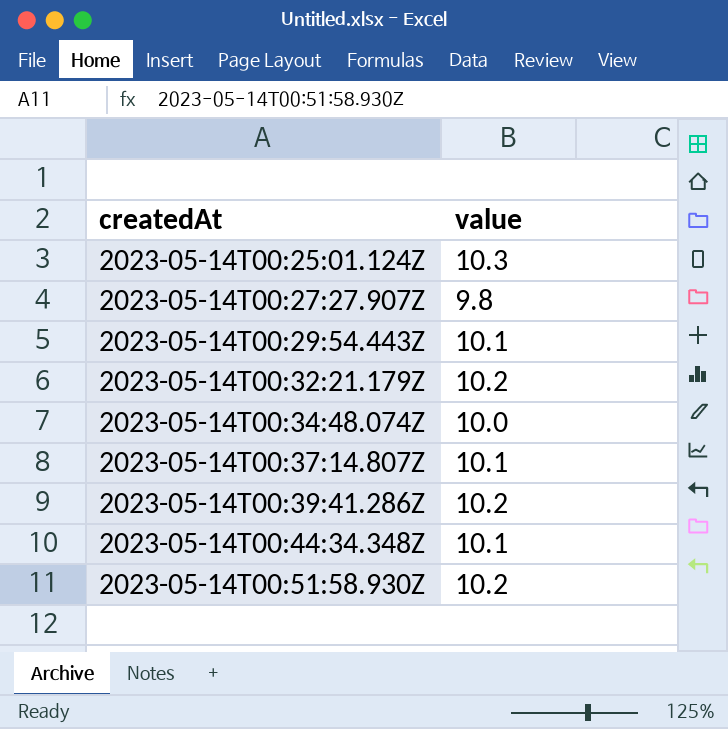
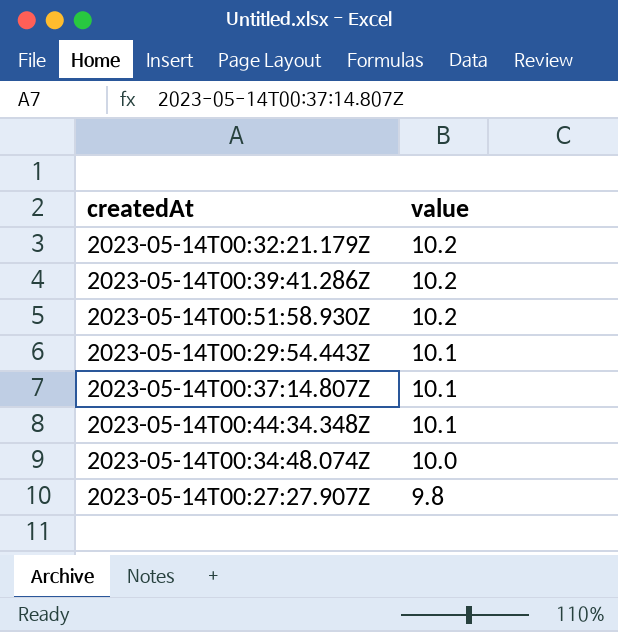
row order: createdAt ascending -> value descending
row 2023-05-14T00:25:01.124Z: 10.3 -> none

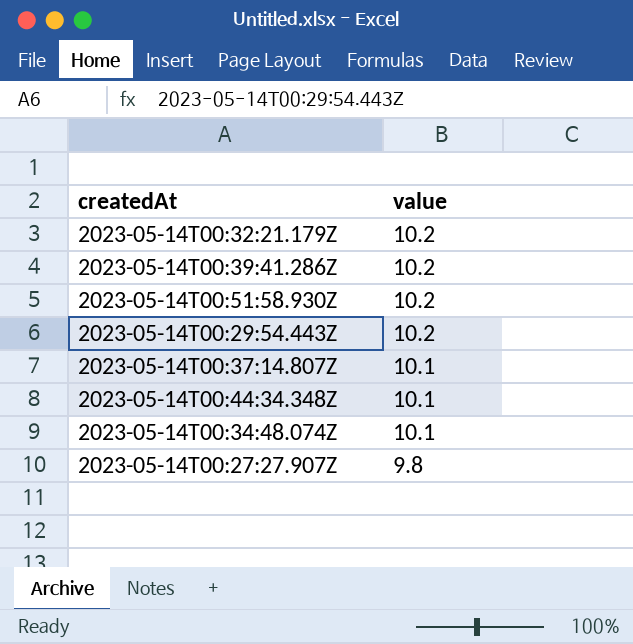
2023-05-14T00:29:54.443Z | value: 10.1 -> 10.2
2023-05-14T00:34:48.074Z | value: 10.0 -> 10.1

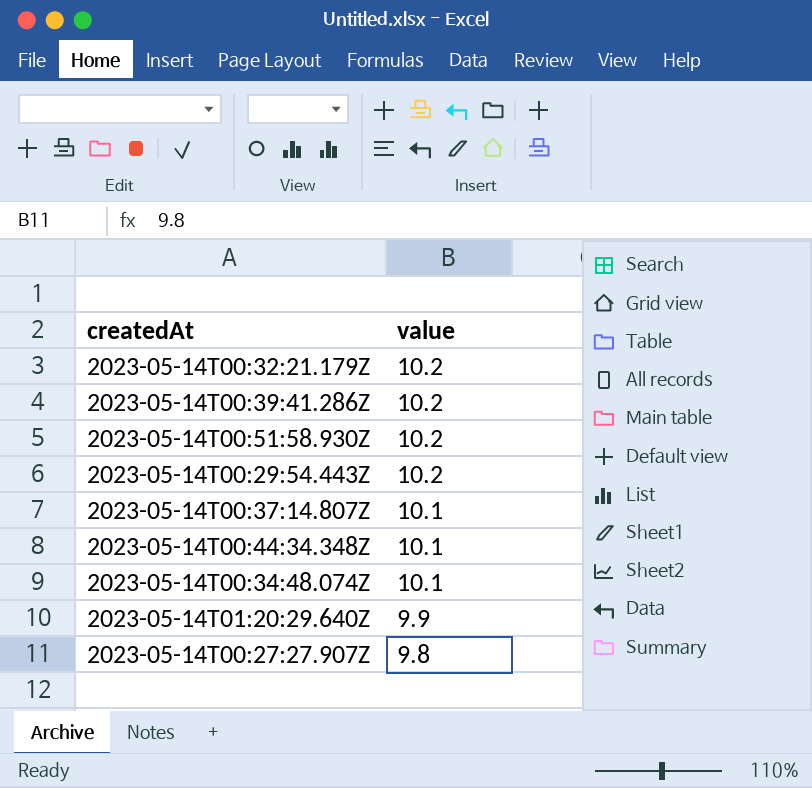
row 2023-05-14T01:20:29.640Z: none -> 9.9

